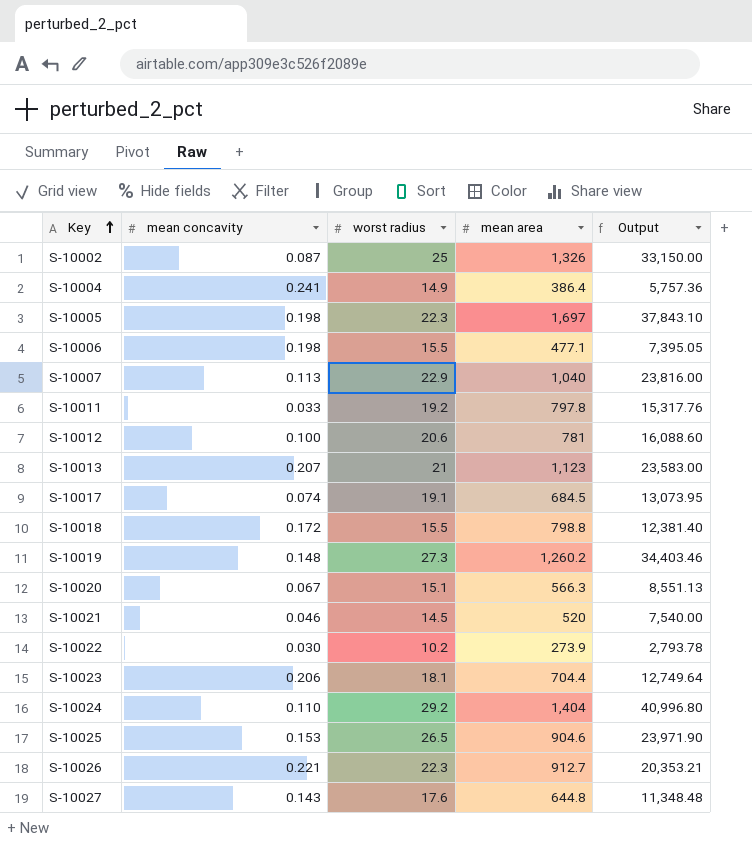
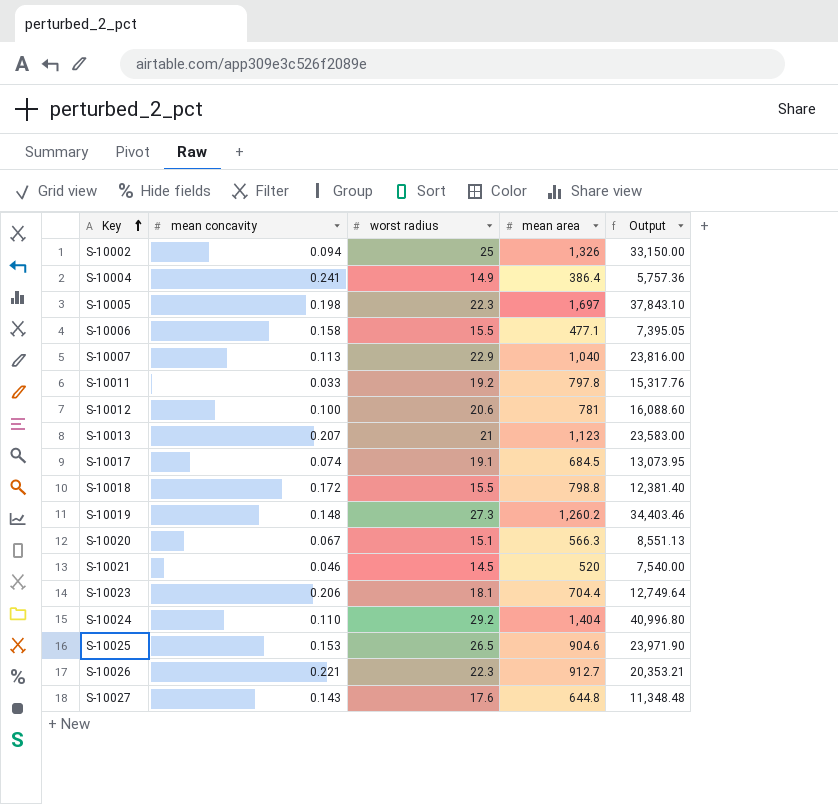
row S-10022: 0.030 | 10.2 | 273.9 | 2,793.78 -> none
S-10002 | mean concavity: 0.087 -> 0.094
S-10006 | mean concavity: 0.198 -> 0.158

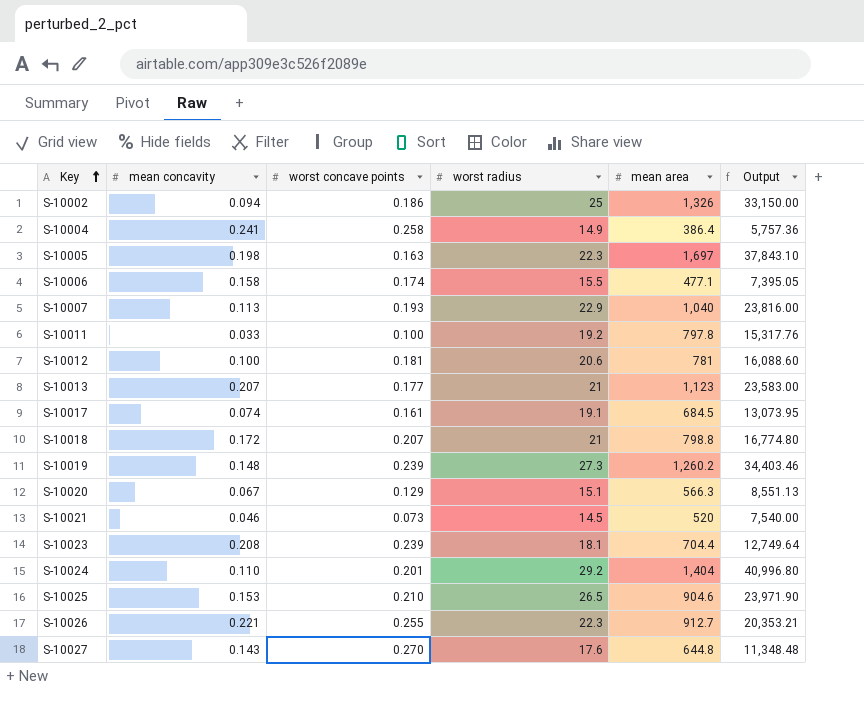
column worst concave points | position: none -> 3
S-10018 | worst radius: 15.5 -> 21
S-10018 | Output: 12,381.40 -> 16,774.80
S-10023 | mean concavity: 0.206 -> 0.208

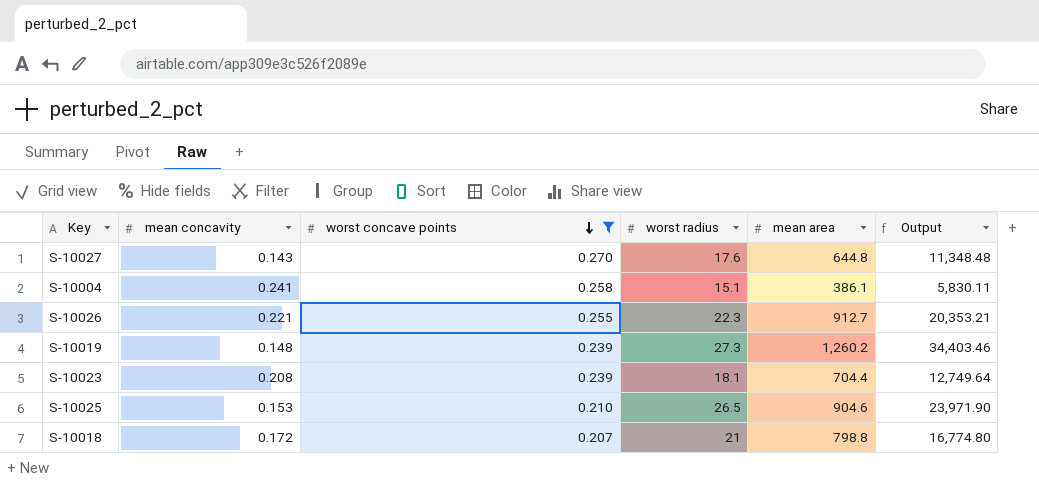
filter: none -> worst concave points >= 0.207
row order: Key ascending -> worst concave points descending
S-10004 | worst radius: 14.9 -> 15.1
S-10004 | mean area: 386.4 -> 386.1
S-10004 | Output: 5,757.36 -> 5,830.11

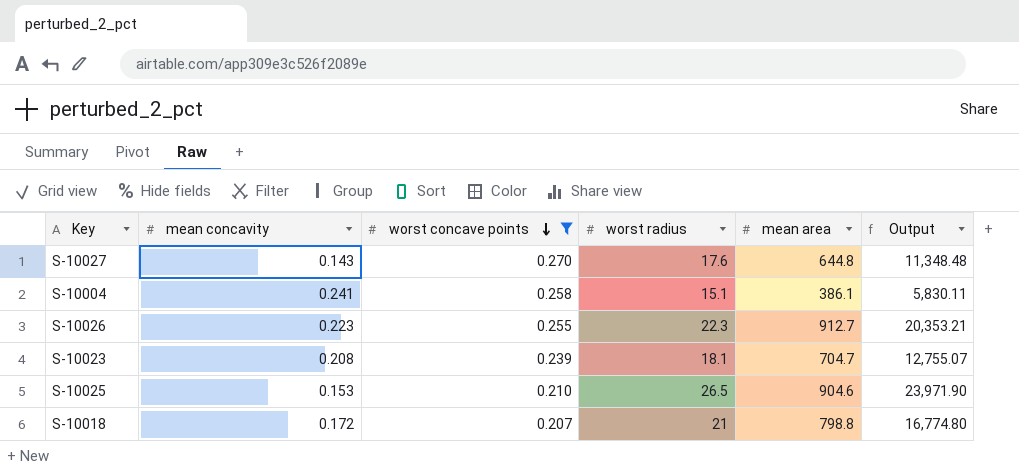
row S-10019: 0.148 | 0.239 | 27.3 | 1,260.2 | 34,403.46 -> none
S-10026 | mean concavity: 0.221 -> 0.223
S-10023 | mean area: 704.4 -> 704.7
S-10023 | Output: 12,749.64 -> 12,755.07

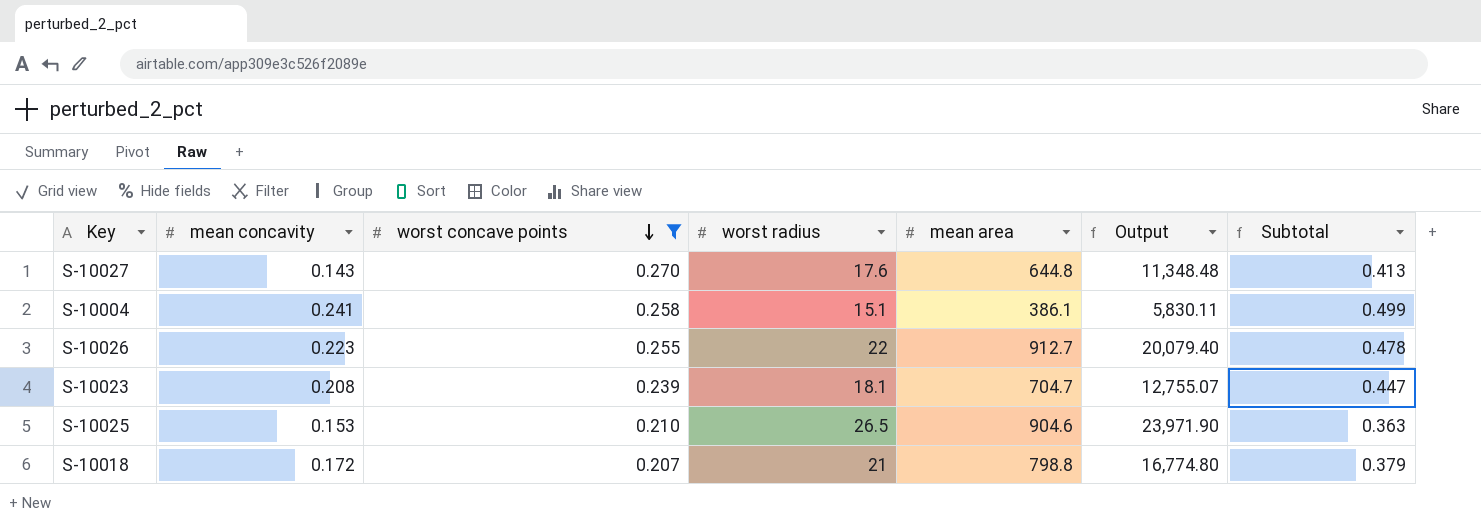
column Subtotal | formula: none -> [mean concavity] + [worst concave points]
S-10026 | worst radius: 22.3 -> 22
S-10026 | Output: 20,353.21 -> 20,079.40

